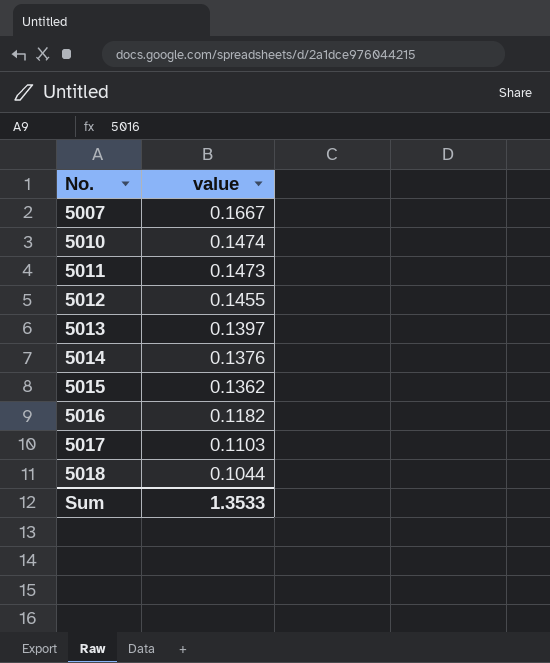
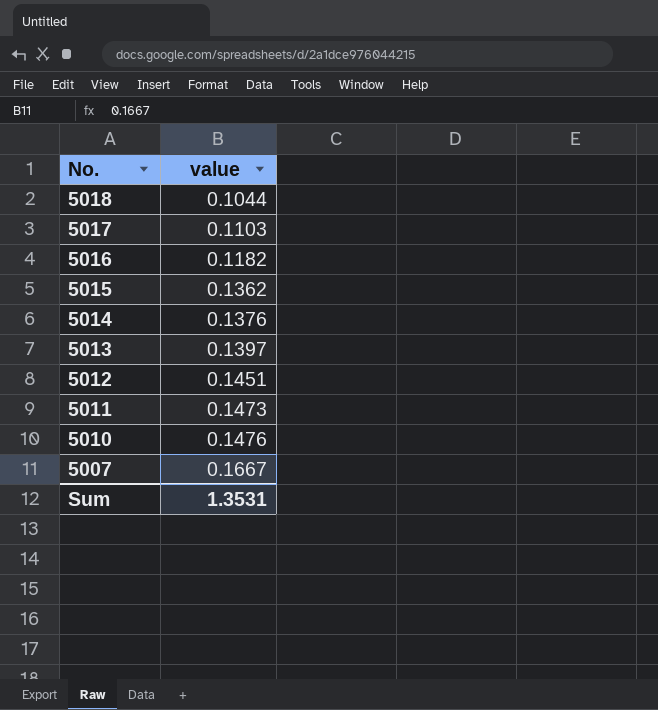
row order: No. ascending -> No. descending
5012 | value: 0.1455 -> 0.1451
5010 | value: 0.1474 -> 0.1476
Sum | value: 1.3533 -> 1.3531

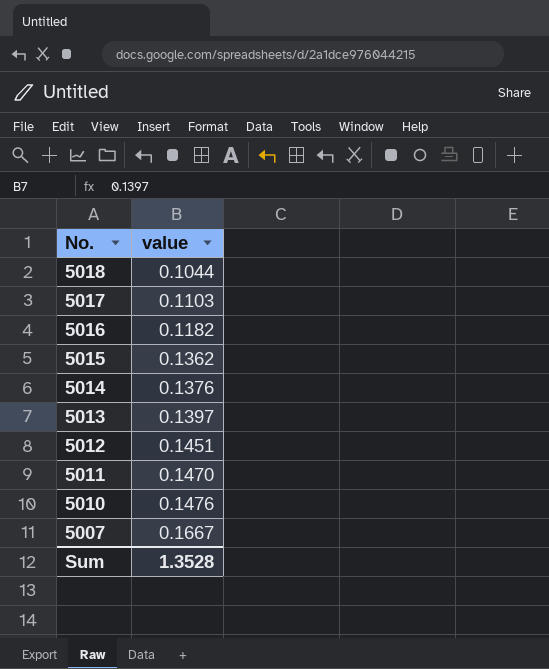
5011 | value: 0.1473 -> 0.1470
Sum | value: 1.3531 -> 1.3528

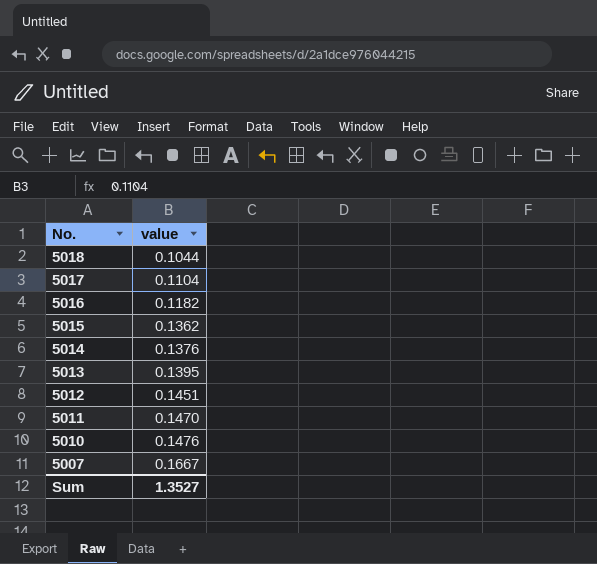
5017 | value: 0.1103 -> 0.1104
5013 | value: 0.1397 -> 0.1395
Sum | value: 1.3528 -> 1.3527

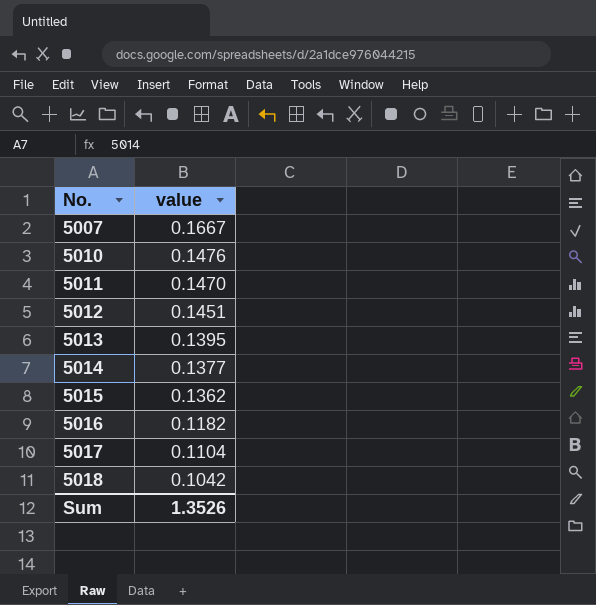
row order: No. descending -> No. ascending
5014 | value: 0.1376 -> 0.1377
5018 | value: 0.1044 -> 0.1042
Sum | value: 1.3527 -> 1.3526

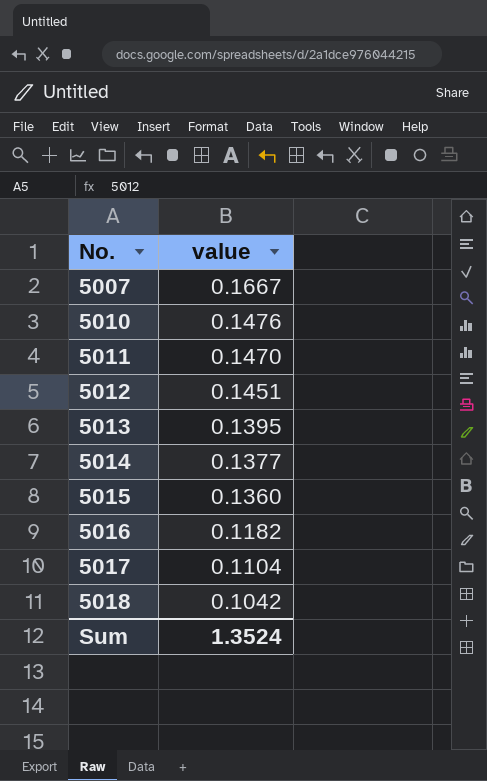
5015 | value: 0.1362 -> 0.1360
Sum | value: 1.3526 -> 1.3524

